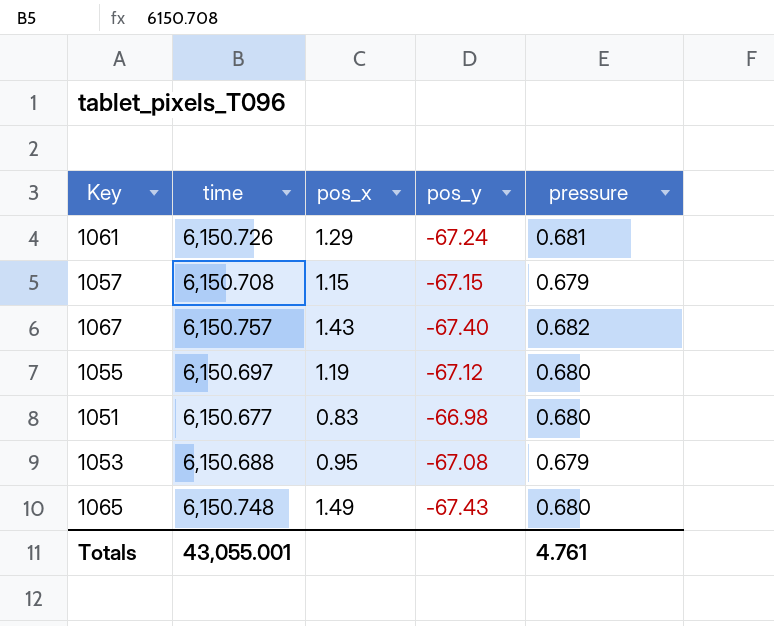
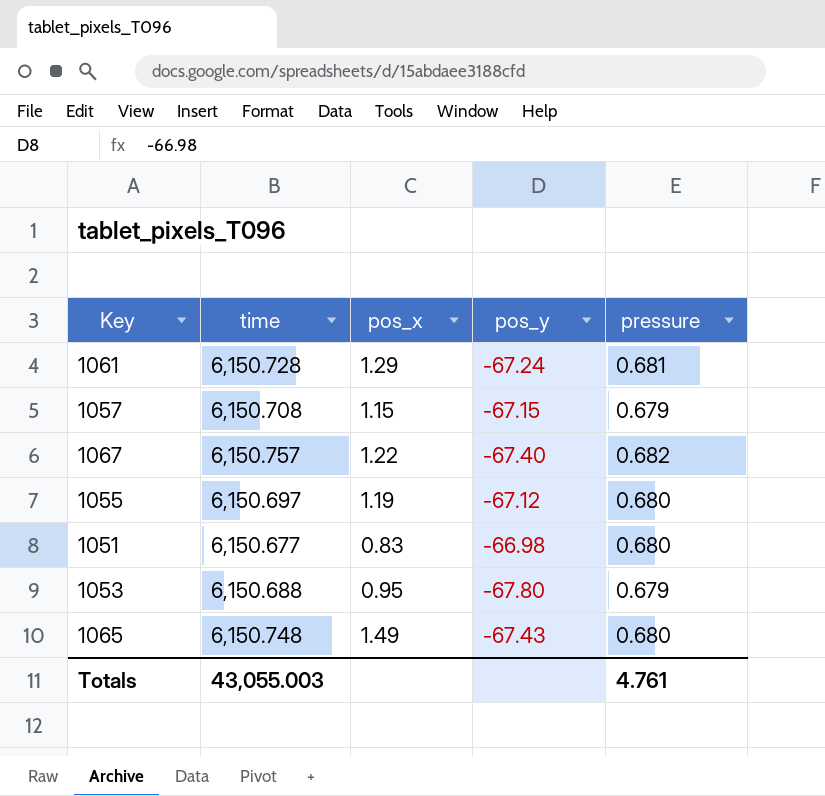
1061 | time: 6,150.726 -> 6,150.728
1067 | pos_x: 1.43 -> 1.22
1053 | pos_y: -67.08 -> -67.80
Totals | time: 43,055.001 -> 43,055.003

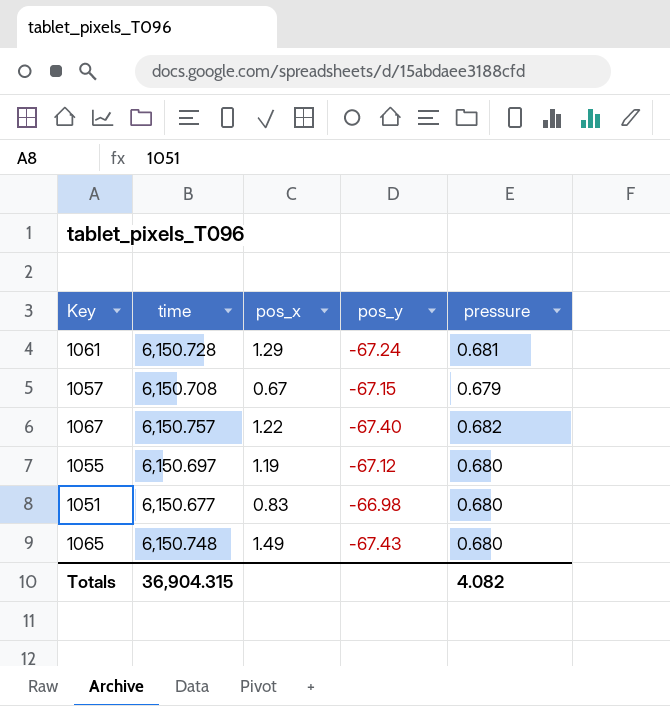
row 1053: 6,150.688 | 0.95 | -67.80 | 0.679 -> none
1057 | pos_x: 1.15 -> 0.67
Totals | time: 43,055.003 -> 36,904.315
Totals | pressure: 4.761 -> 4.082

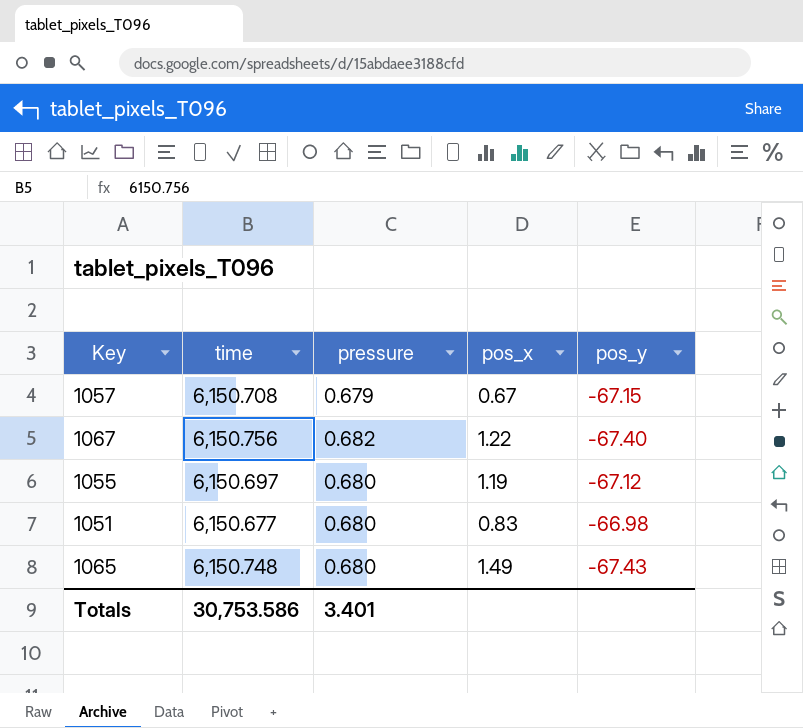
column pressure | position: 5 -> 3
row 1061: 6,150.728 | 1.29 | -67.24 | 0.681 -> none
1067 | time: 6,150.757 -> 6,150.756
Totals | time: 36,904.315 -> 30,753.586
Totals | pressure: 4.082 -> 3.401

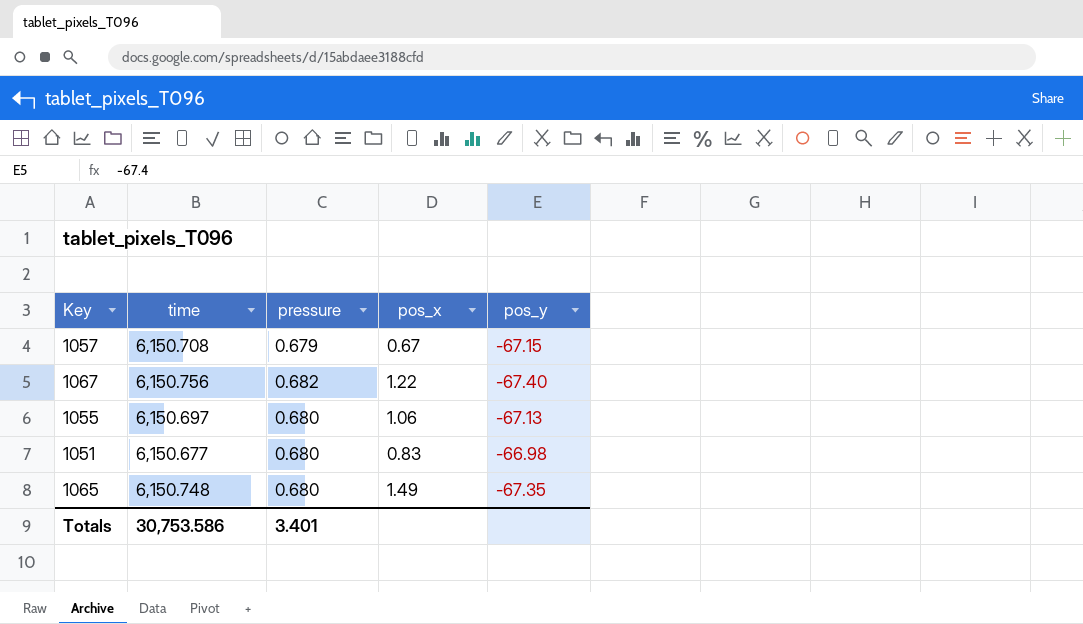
1055 | pos_x: 1.19 -> 1.06
1055 | pos_y: -67.12 -> -67.13
1065 | pos_y: -67.43 -> -67.35

